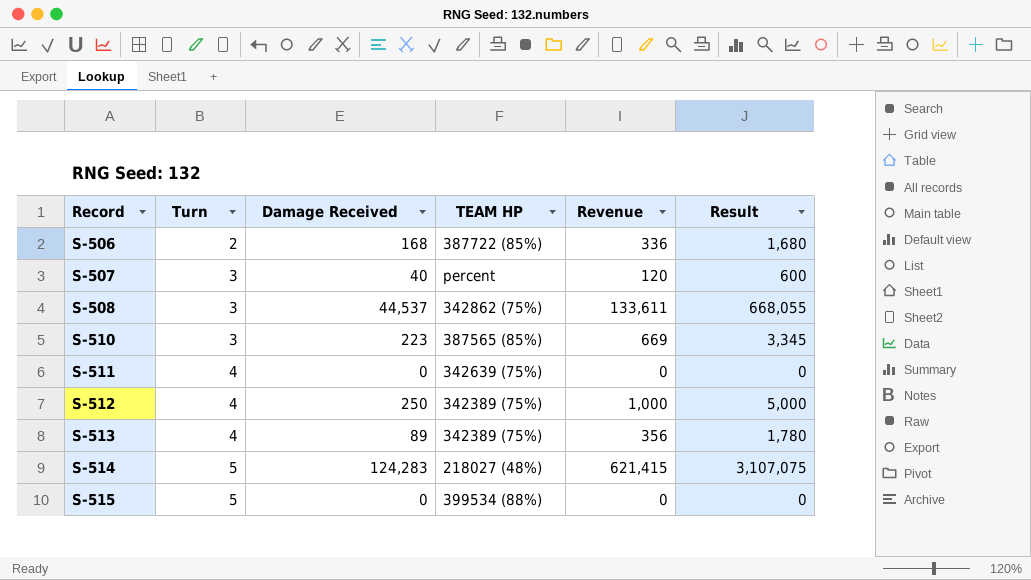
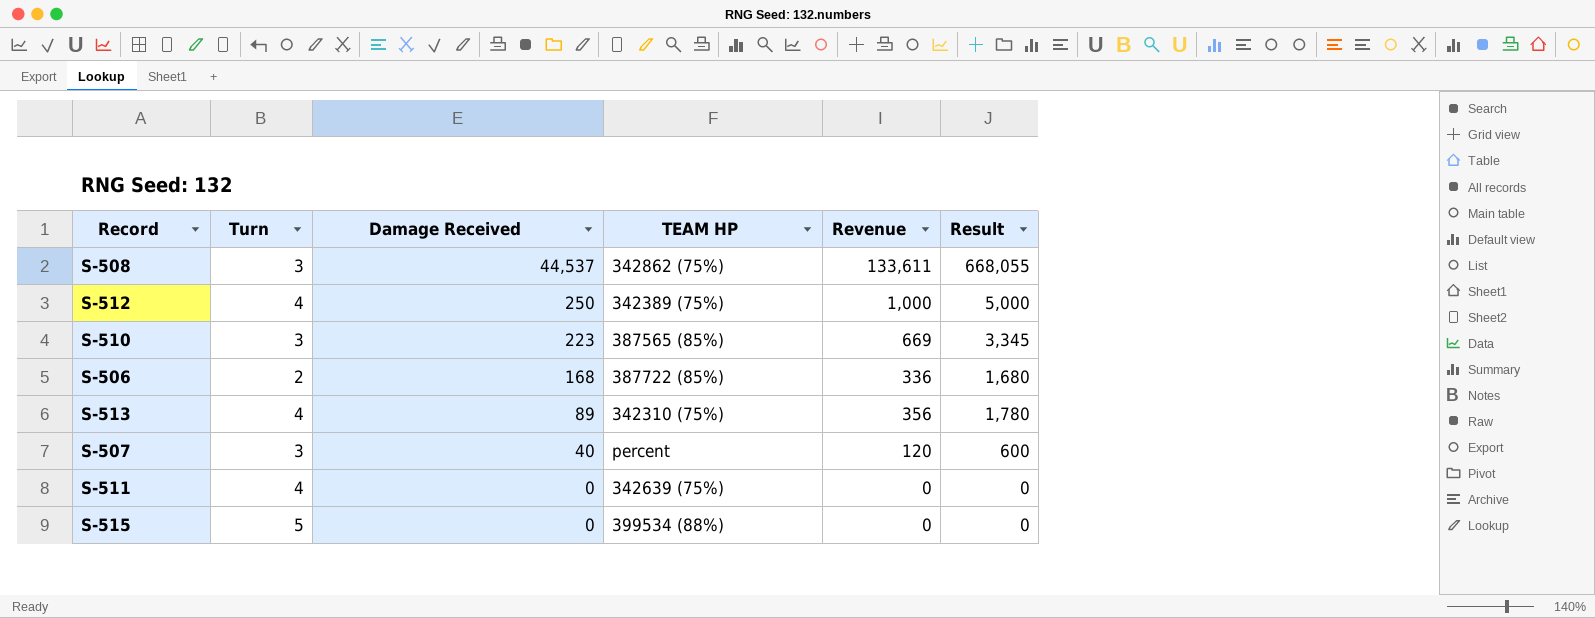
row order: Record ascending -> Damage Received descending
row S-514: 5 | 124,283 | 218027 (48%) | 621,415 | 3,107,075 -> none
S-513 | TEAM HP: 342389 (75%) -> 342310 (75%)

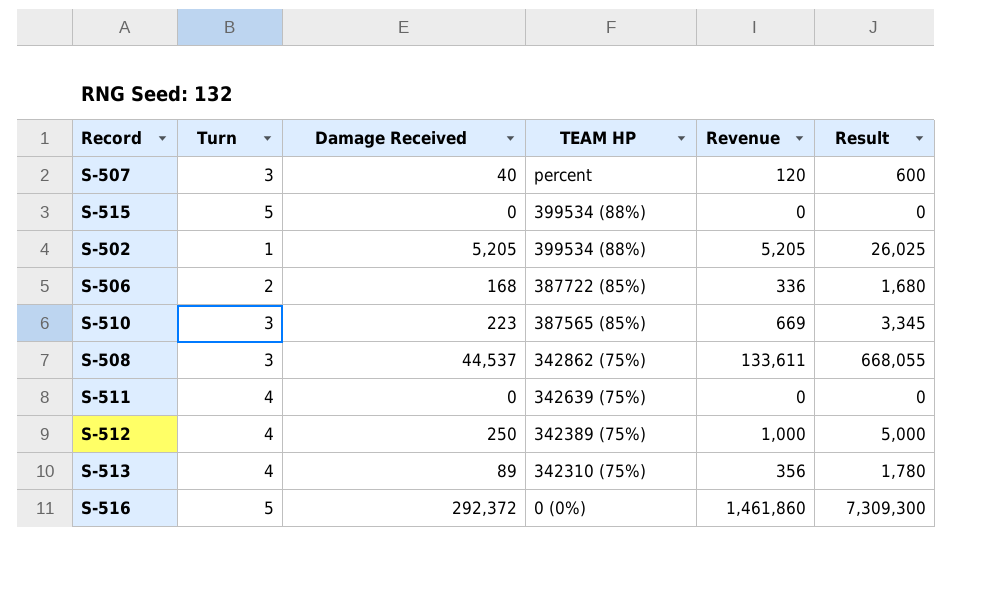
row order: Damage Received descending -> TEAM HP descending
row S-502: none -> 1 | 5,205 | 399534 (88%) | 5,205 | 26,025
row S-516: none -> 5 | 292,372 | 0 (0%) | 1,461,860 | 7,309,300

